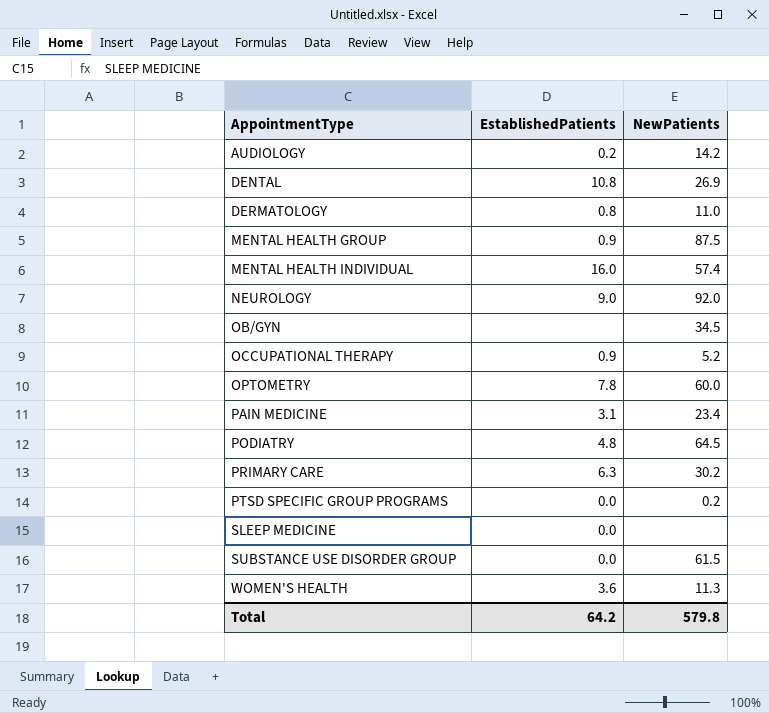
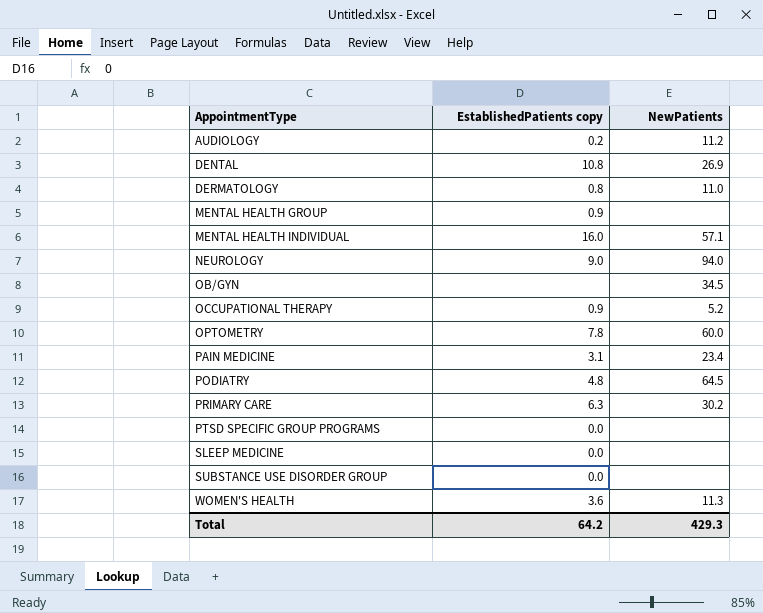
column name: EstablishedPatients -> EstablishedPatients copy
AUDIOLOGY | NewPatients: 14.2 -> 11.2
MENTAL HEALTH GROUP | NewPatients: 87.5 -> none
MENTAL HEALTH INDIVIDUAL | NewPatients: 57.4 -> 57.1
NEUROLOGY | NewPatients: 92.0 -> 94.0
PTSD SPECIFIC GROUP PROGRAMS | NewPatients: 0.2 -> none
SUBSTANCE USE DISORDER GROUP | NewPatients: 61.5 -> none
Total | NewPatients: 579.8 -> 429.3

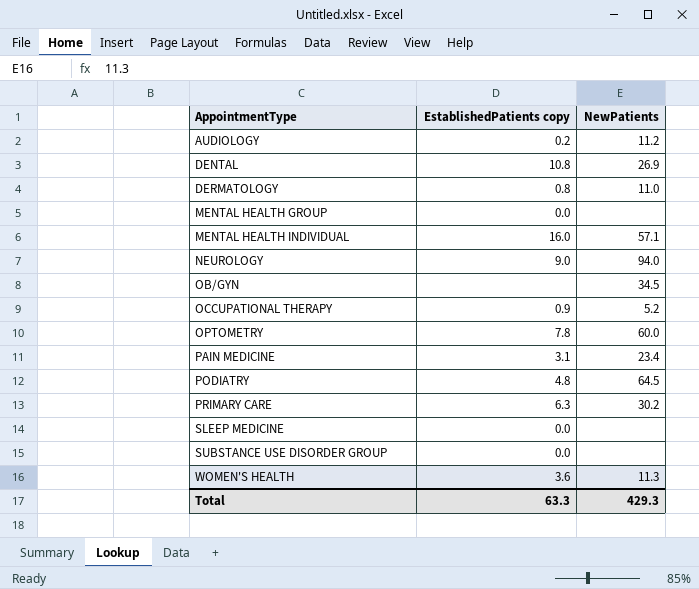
row PTSD SPECIFIC GROUP PROGRAMS: 0.0 | none -> none
MENTAL HEALTH GROUP | EstablishedPatients copy: 0.9 -> 0.0
Total | EstablishedPatients copy: 64.2 -> 63.3

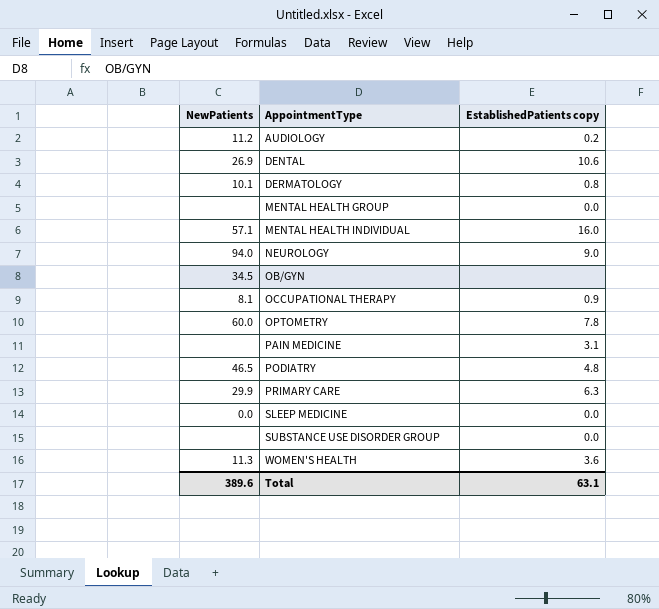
column NewPatients | position: 3 -> 1
DENTAL | EstablishedPatients copy: 10.8 -> 10.6
DERMATOLOGY | NewPatients: 11.0 -> 10.1
OCCUPATIONAL THERAPY | NewPatients: 5.2 -> 8.1
PAIN MEDICINE | NewPatients: 23.4 -> none
PODIATRY | NewPatients: 64.5 -> 46.5
PRIMARY CARE | NewPatients: 30.2 -> 29.9
SLEEP MEDICINE | NewPatients: none -> 0.0
Total | NewPatients: 429.3 -> 389.6
Total | EstablishedPatients copy: 63.3 -> 63.1

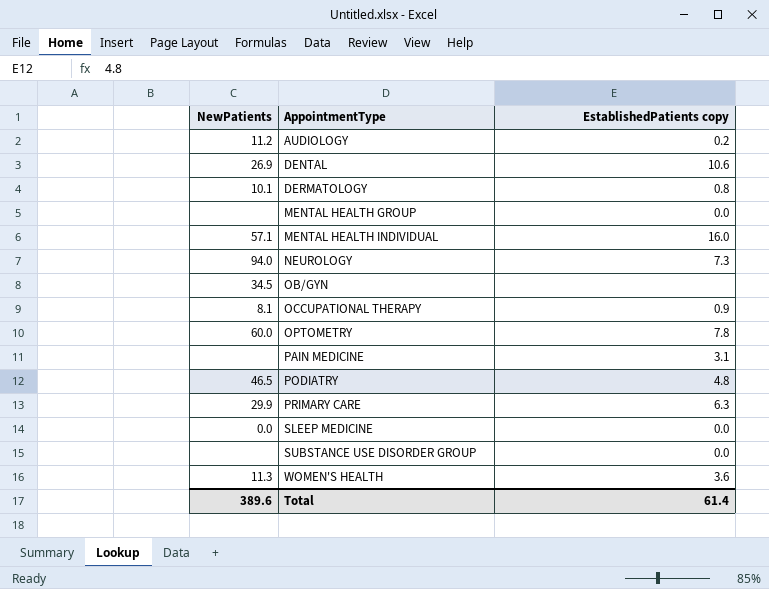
NEUROLOGY | EstablishedPatients copy: 9.0 -> 7.3
Total | EstablishedPatients copy: 63.1 -> 61.4

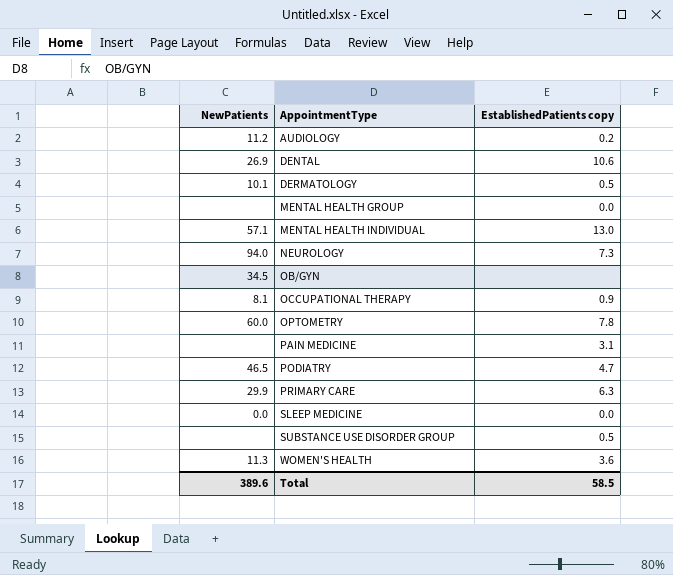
DERMATOLOGY | EstablishedPatients copy: 0.8 -> 0.5
MENTAL HEALTH INDIVIDUAL | EstablishedPatients copy: 16.0 -> 13.0
PODIATRY | EstablishedPatients copy: 4.8 -> 4.7
SUBSTANCE USE DISORDER GROUP | EstablishedPatients copy: 0.0 -> 0.5
Total | EstablishedPatients copy: 61.4 -> 58.5

